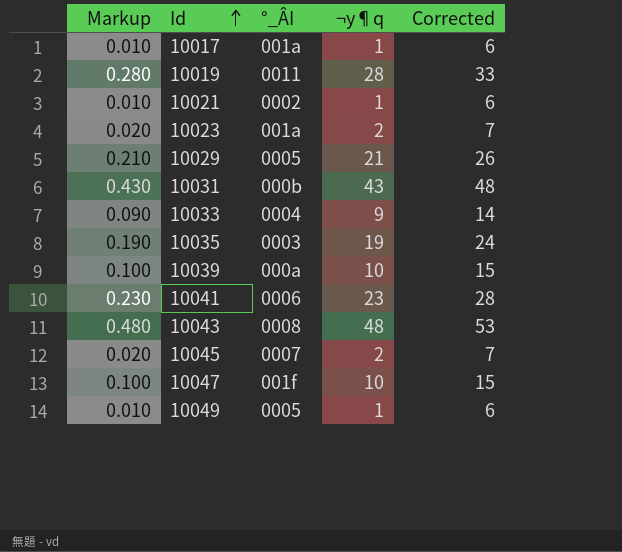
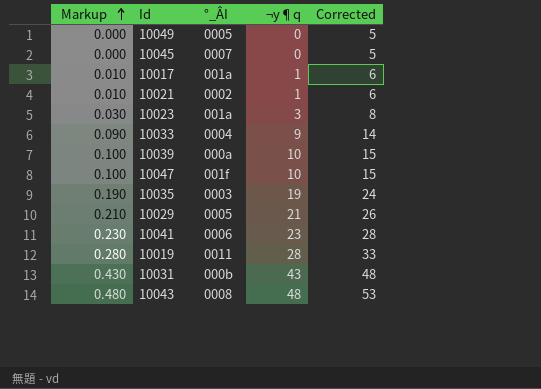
row order: Id ascending -> Markup ascending
10049 | Markup: 0.010 -> 0.000
10049 | ¬y¶q: 1 -> 0
10049 | Corrected: 6 -> 5
10045 | Markup: 0.020 -> 0.000
10045 | ¬y¶q: 2 -> 0
10045 | Corrected: 7 -> 5
10023 | Markup: 0.020 -> 0.030
10023 | ¬y¶q: 2 -> 3
10023 | Corrected: 7 -> 8

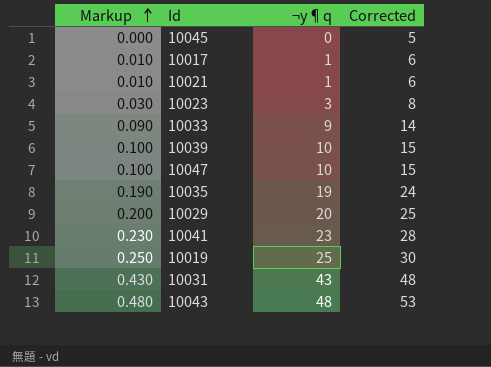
column °_ÂI | position: 3 -> none
row 10049: 0.000 | 0005 | 0 | 5 -> none
10029 | Markup: 0.210 -> 0.200
10029 | ¬y¶q: 21 -> 20
10029 | Corrected: 26 -> 25
10019 | Markup: 0.280 -> 0.250
10019 | ¬y¶q: 28 -> 25
10019 | Corrected: 33 -> 30

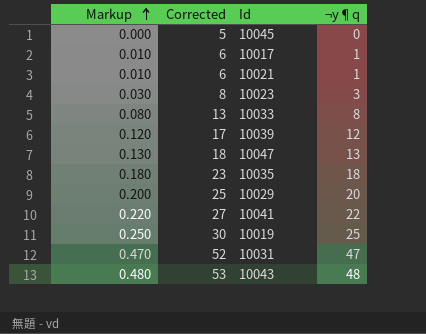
column Corrected | position: 4 -> 2
10033 | Markup: 0.090 -> 0.080
10033 | Corrected: 14 -> 13
10033 | ¬y¶q: 9 -> 8
10039 | Markup: 0.100 -> 0.120
10039 | Corrected: 15 -> 17
10039 | ¬y¶q: 10 -> 12
10047 | Markup: 0.100 -> 0.130
10047 | Corrected: 15 -> 18
10047 | ¬y¶q: 10 -> 13
10035 | Markup: 0.190 -> 0.180
10035 | Corrected: 24 -> 23
10035 | ¬y¶q: 19 -> 18
10041 | Markup: 0.230 -> 0.220
10041 | Corrected: 28 -> 27
10041 | ¬y¶q: 23 -> 22
10031 | Markup: 0.430 -> 0.470
10031 | Corrected: 48 -> 52
10031 | ¬y¶q: 43 -> 47

